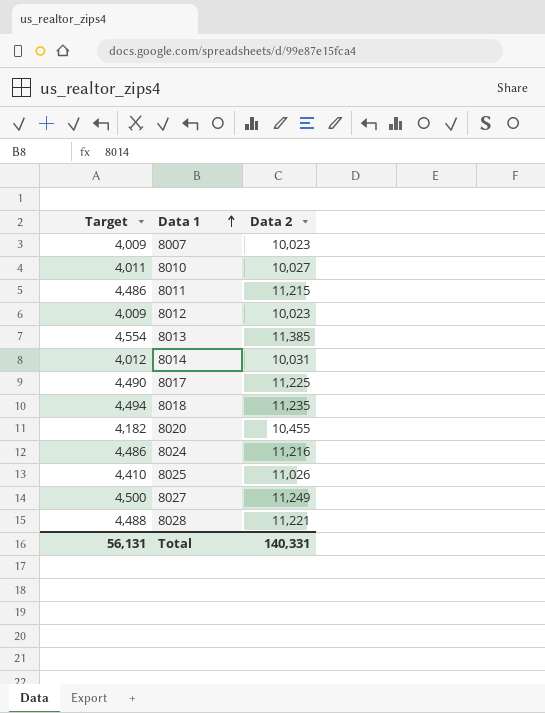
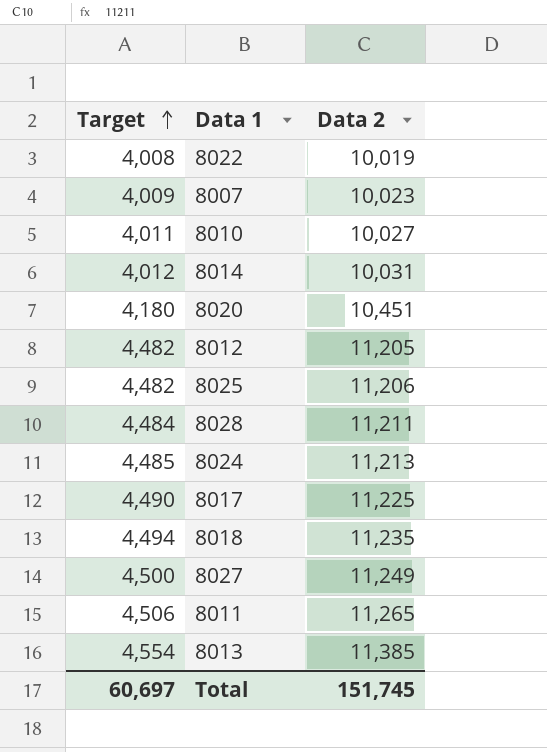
row order: Data 1 ascending -> Target ascending
row 8022: none -> 4,008 | 10,019
8020 | Target: 4,182 -> 4,180
8020 | Data 2: 10,455 -> 10,451
8012 | Target: 4,009 -> 4,482
8012 | Data 2: 10,023 -> 11,205
8025 | Target: 4,410 -> 4,482
8025 | Data 2: 11,026 -> 11,206
8028 | Target: 4,488 -> 4,484
8028 | Data 2: 11,221 -> 11,211
8024 | Target: 4,486 -> 4,485
8024 | Data 2: 11,216 -> 11,213
8011 | Target: 4,486 -> 4,506
8011 | Data 2: 11,215 -> 11,265
Total | Target: 56,131 -> 60,697
Total | Data 2: 140,331 -> 151,745

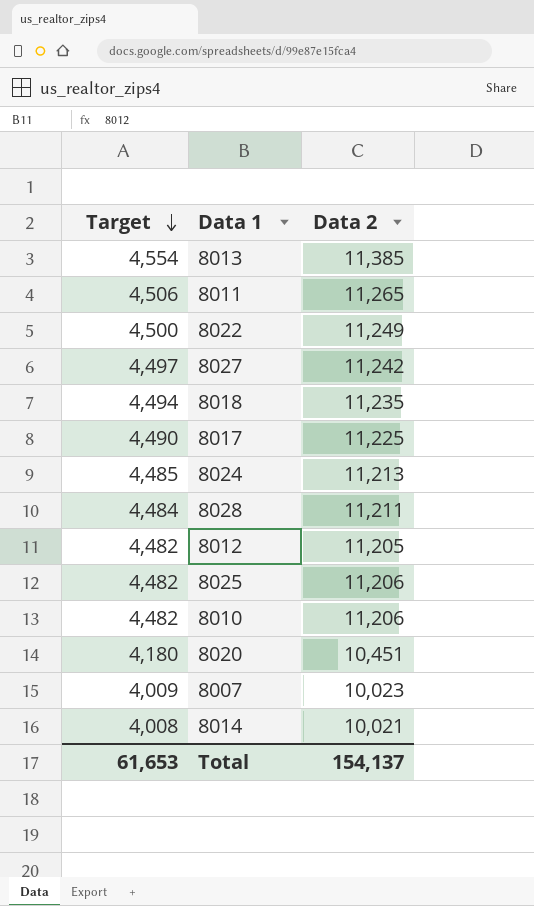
row order: Target ascending -> Target descending
8022 | Target: 4,008 -> 4,500
8022 | Data 2: 10,019 -> 11,249
8027 | Target: 4,500 -> 4,497
8027 | Data 2: 11,249 -> 11,242
8010 | Target: 4,011 -> 4,482
8010 | Data 2: 10,027 -> 11,206
8014 | Target: 4,012 -> 4,008
8014 | Data 2: 10,031 -> 10,021
Total | Target: 60,697 -> 61,653
Total | Data 2: 151,745 -> 154,137

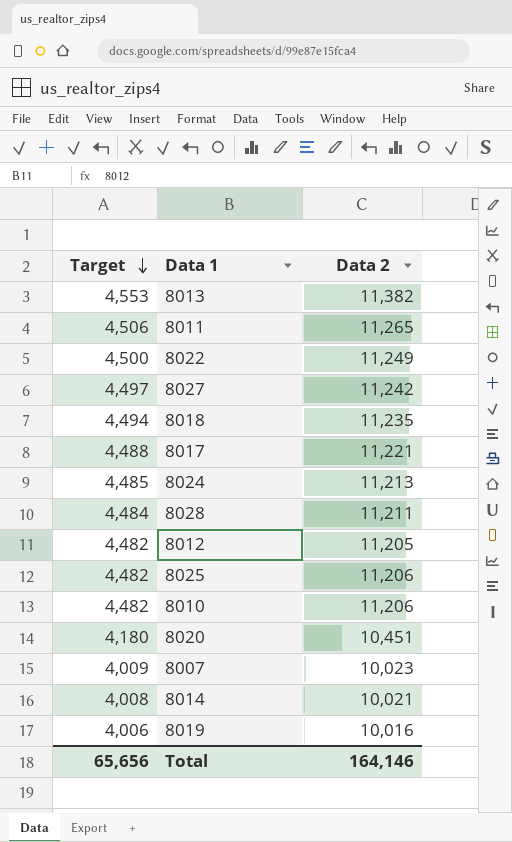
8013 | Target: 4,554 -> 4,553
8013 | Data 2: 11,385 -> 11,382
8017 | Target: 4,490 -> 4,488
8017 | Data 2: 11,225 -> 11,221
row 8019: none -> 4,006 | 10,016
Total | Target: 61,653 -> 65,656
Total | Data 2: 154,137 -> 164,146

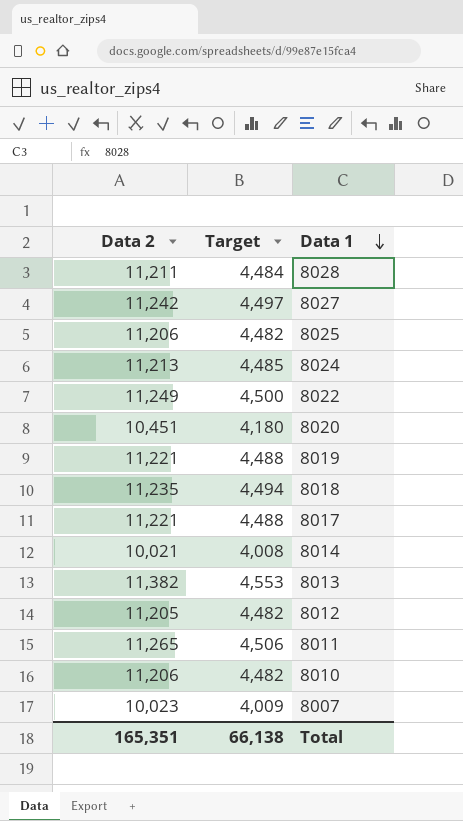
row order: Target descending -> Data 1 descending
column Data 2 | position: 3 -> 1
8019 | Data 2: 10,016 -> 11,221
8019 | Target: 4,006 -> 4,488
Total | Data 2: 164,146 -> 165,351
Total | Target: 65,656 -> 66,138

